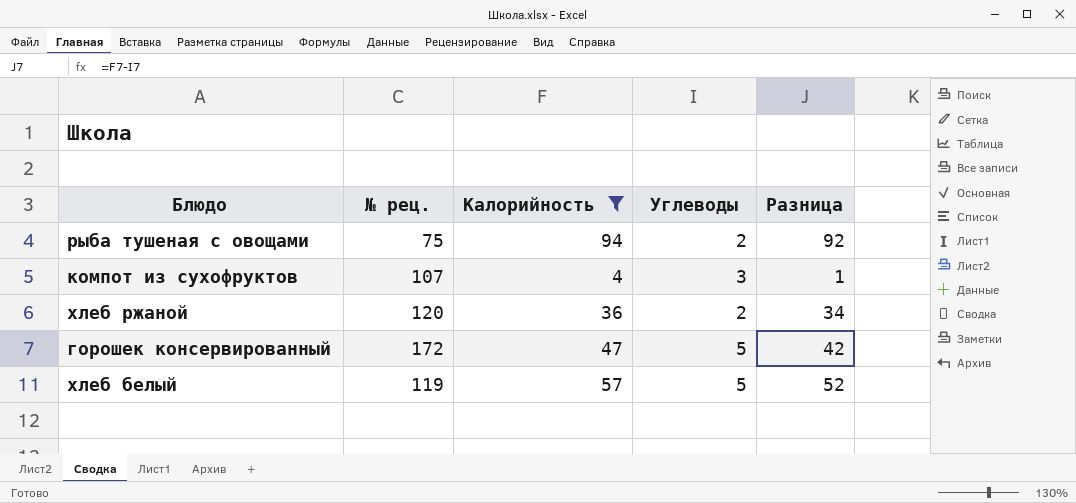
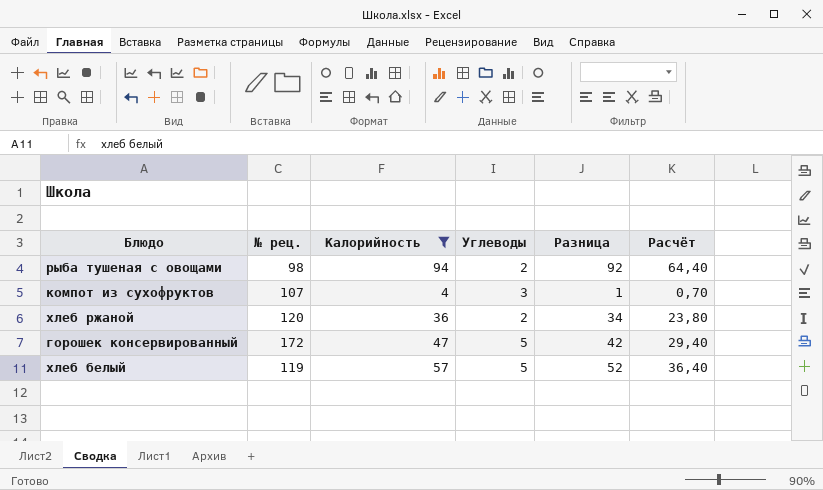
column Расчёт | formula: none -> [Разница] * 0,7
рыба тушеная с овощами | № рец.: 75 -> 98

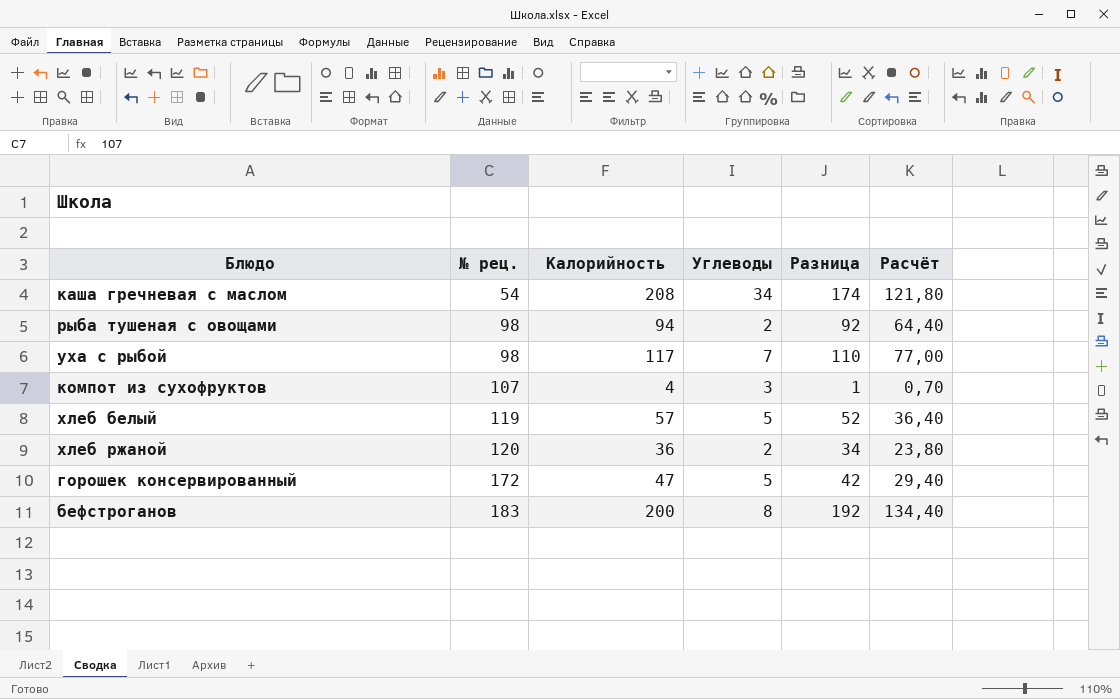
filter: Калорийность <= 94 -> none
row order: none -> № рец. ascending

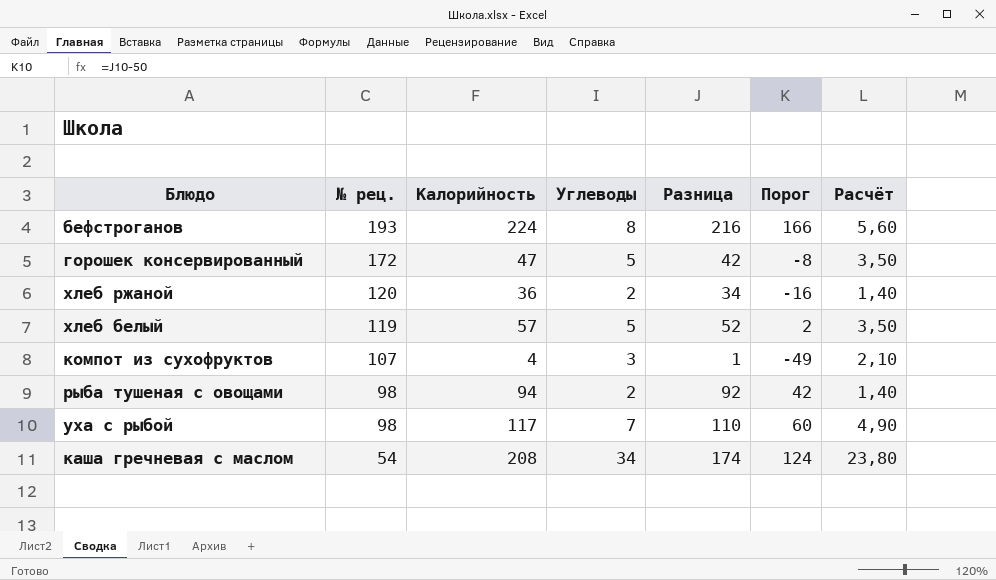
row order: № рец. ascending -> № рец. descending
column Порог | formula: none -> [Разница] - 50
column Расчёт | formula: [Разница] * 0,7 -> [Углеводы] * 0,7
бефстроганов | № рец.: 183 -> 193
бефстроганов | Калорийность: 200 -> 224
бефстроганов | Разница: 192 -> 216

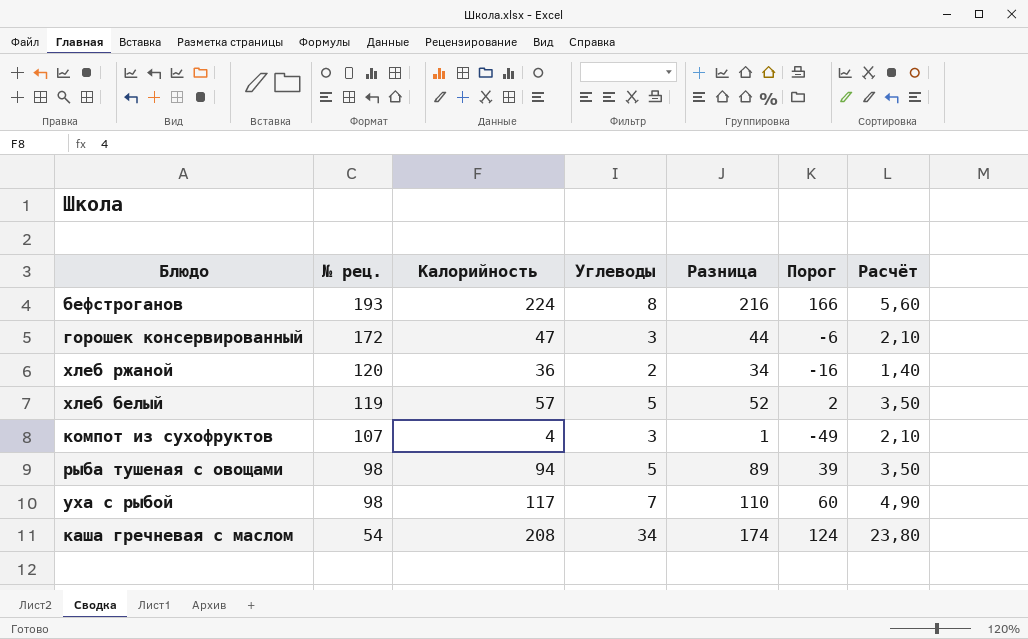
горошек консервированный | Углеводы: 5 -> 3
горошек консервированный | Разница: 42 -> 44
горошек консервированный | Порог: -8 -> -6
горошек консервированный | Расчёт: 3,50 -> 2,10
рыба тушеная с овощами | Углеводы: 2 -> 5
рыба тушеная с овощами | Разница: 92 -> 89
рыба тушеная с овощами | Порог: 42 -> 39
рыба тушеная с овощами | Расчёт: 1,40 -> 3,50

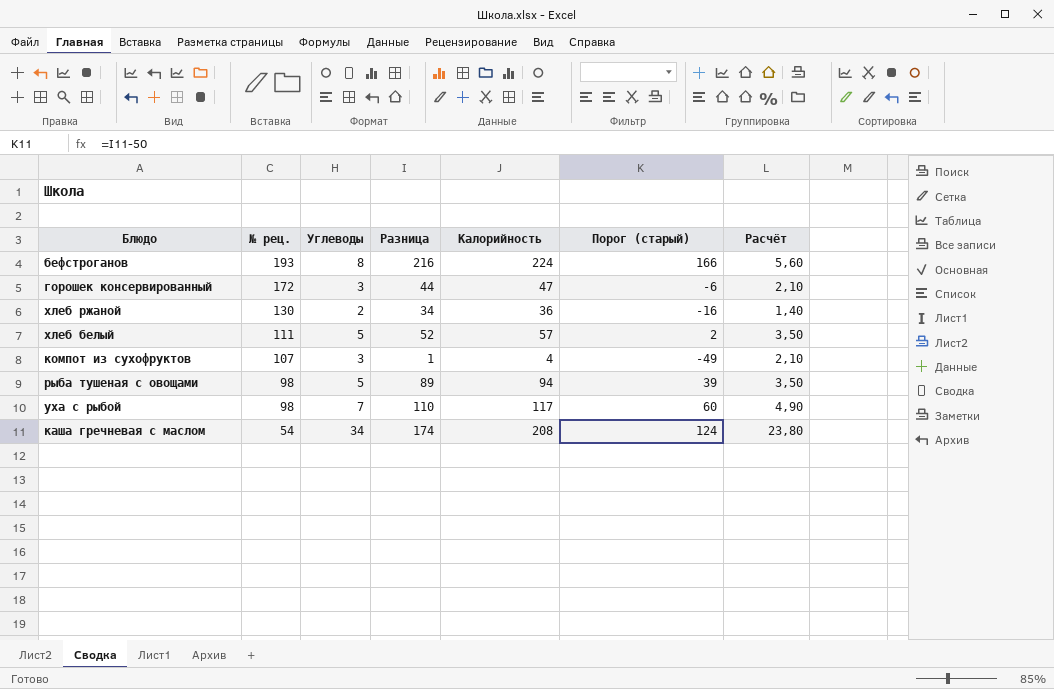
column Калорийность | position: 3 -> 5
column name: Порог -> Порог (старый)
хлеб ржаной | № рец.: 120 -> 130
хлеб белый | № рец.: 119 -> 111

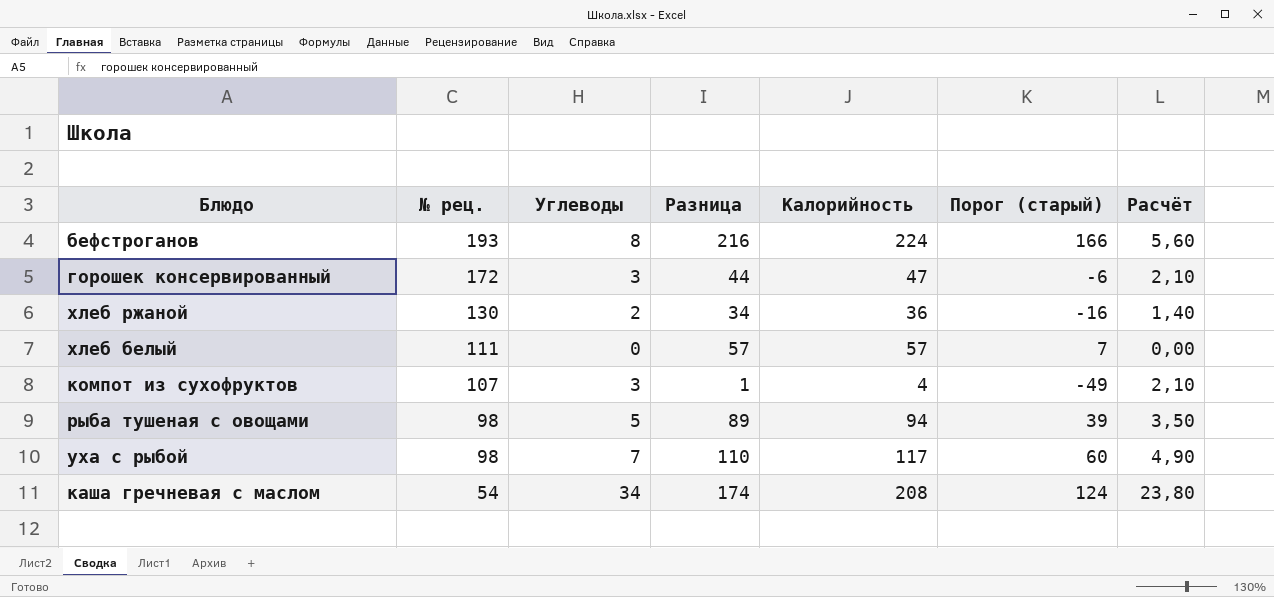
хлеб белый | Углеводы: 5 -> 0
хлеб белый | Разница: 52 -> 57
хлеб белый | Порог (старый): 2 -> 7
хлеб белый | Расчёт: 3,50 -> 0,00

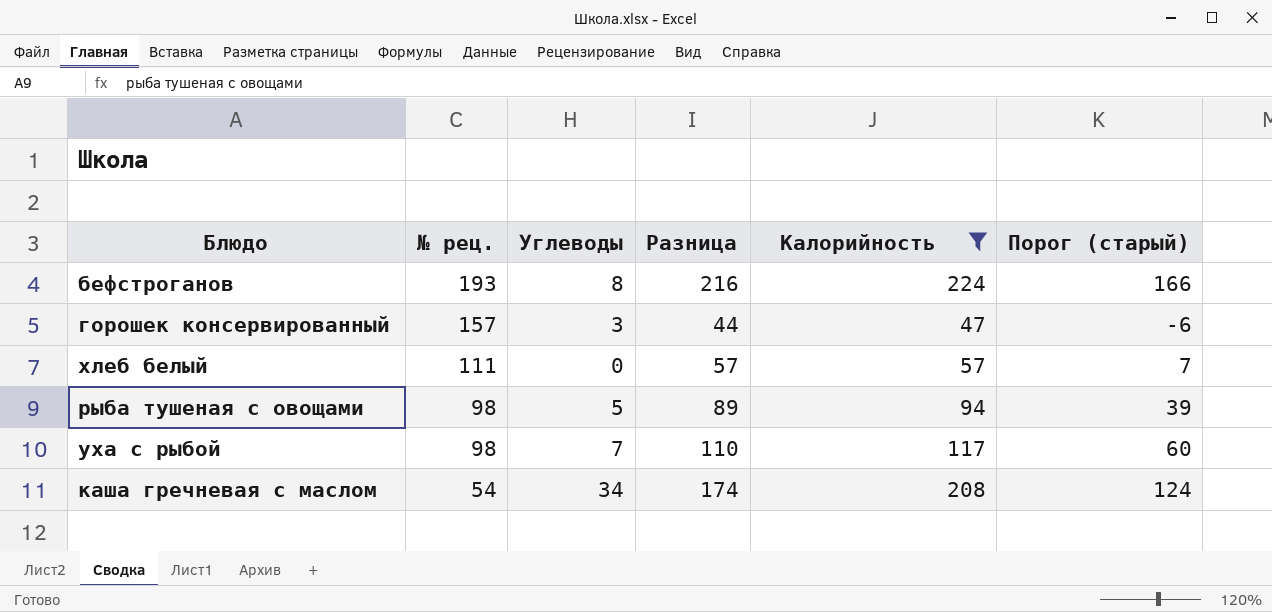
filter: none -> Калорийность >= 47
column Расчёт | formula: [Углеводы] * 0,7 -> none
горошек консервированный | № рец.: 172 -> 157

